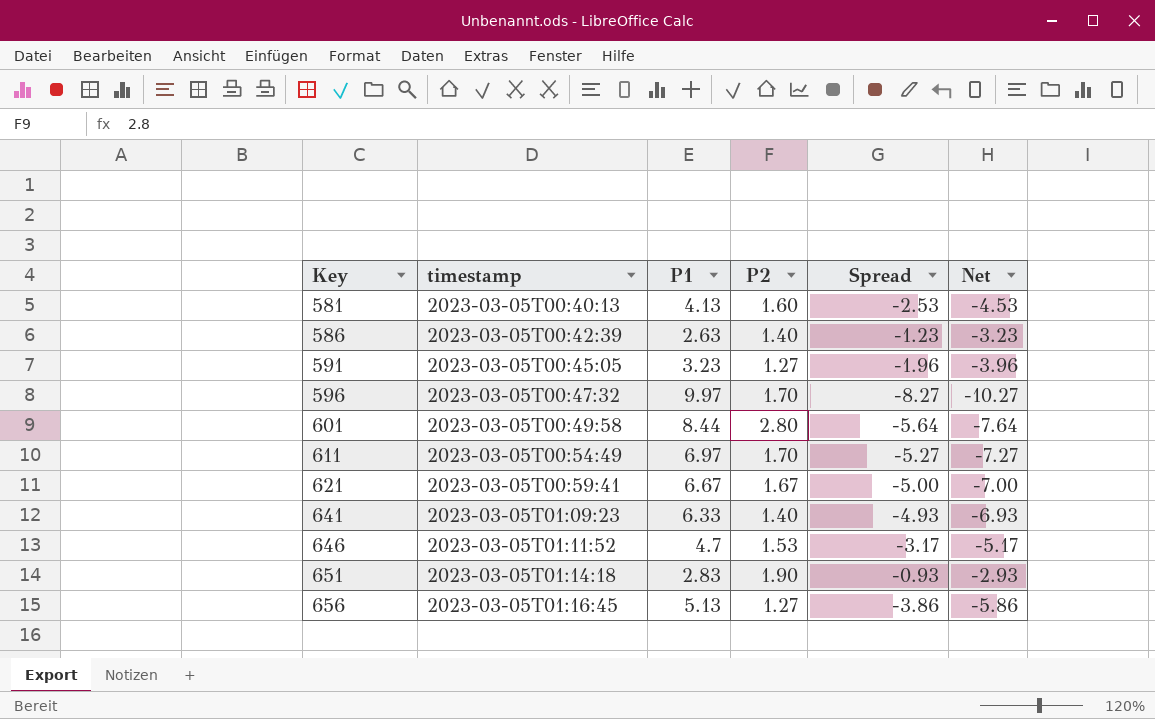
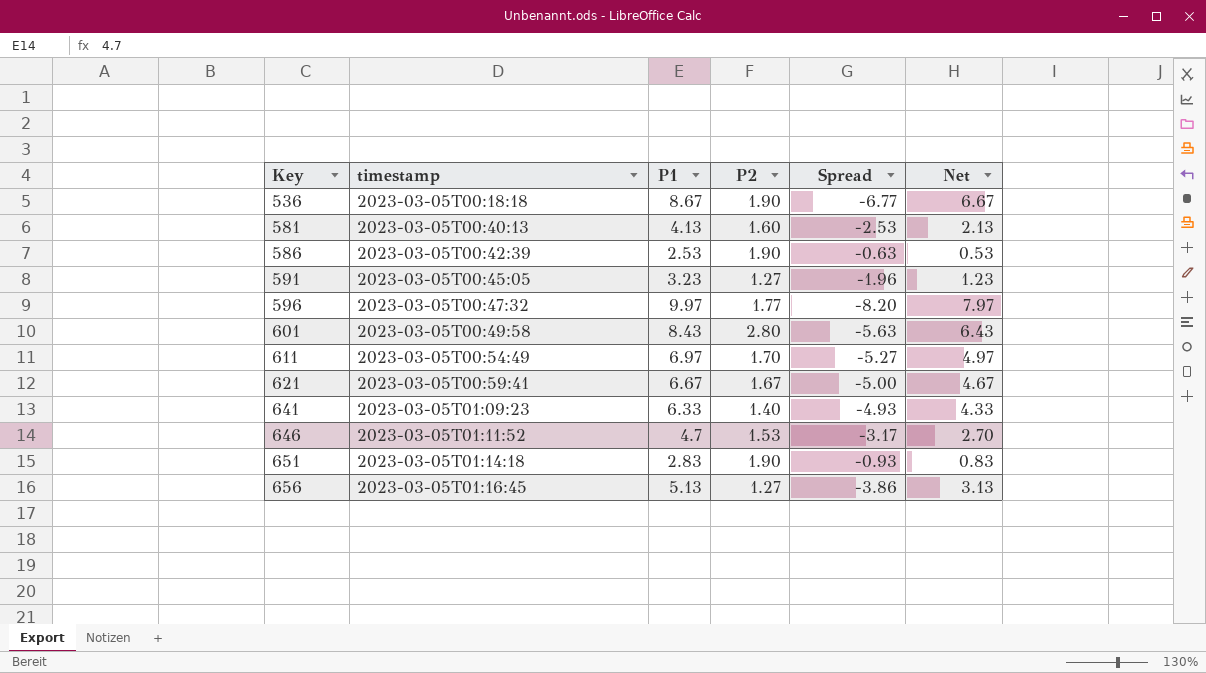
column Net | formula: [Spread] - 2 -> [P1] - 2
row 536: none -> 2023-03-05T00:18:18 | 8.67 | 1.90 | -6.77 | 6.67
586 | P1: 2.63 -> 2.53
586 | P2: 1.40 -> 1.90
586 | Spread: -1.23 -> -0.63
596 | P2: 1.70 -> 1.77
596 | Spread: -8.27 -> -8.20
601 | P1: 8.44 -> 8.43
601 | Spread: -5.64 -> -5.63

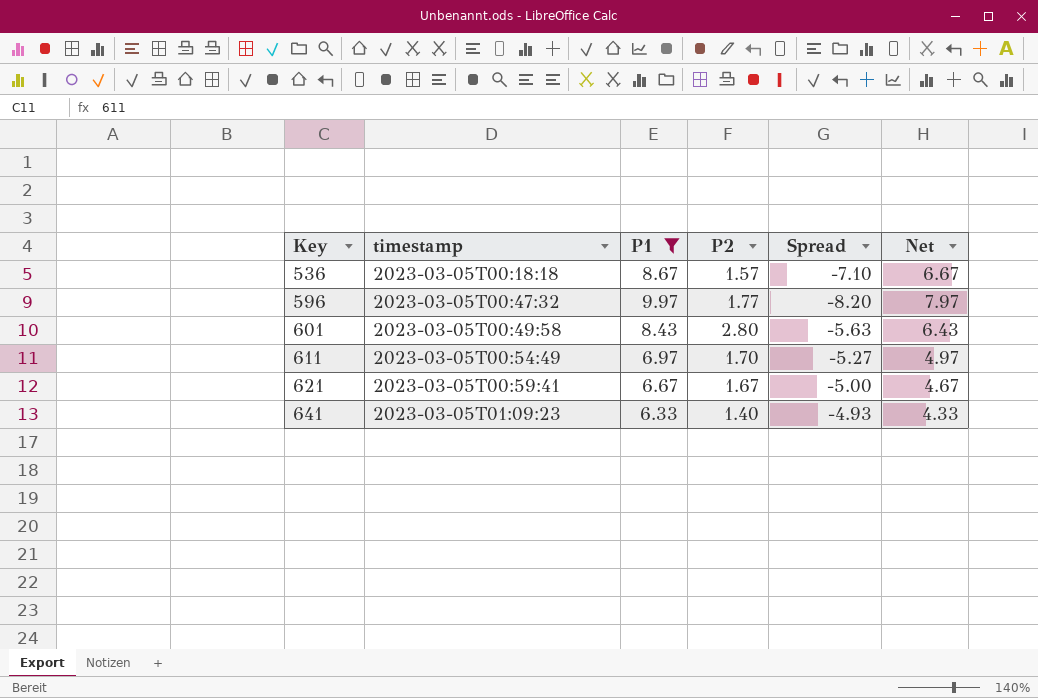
filter: none -> P1 >= 6.33
536 | P2: 1.90 -> 1.57
536 | Spread: -6.77 -> -7.10

